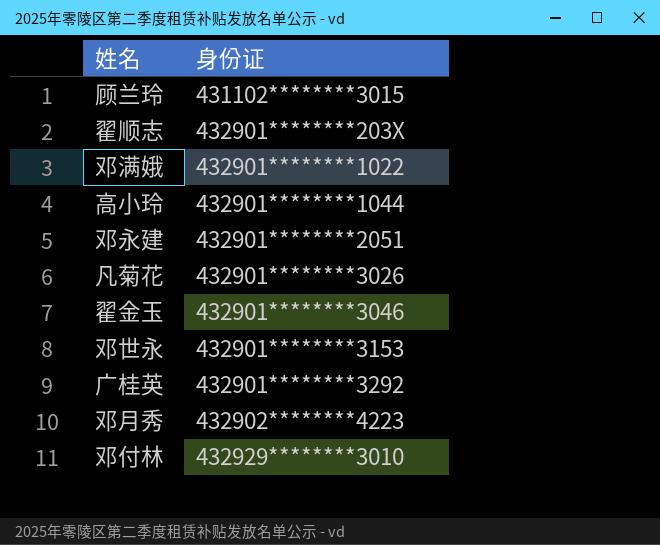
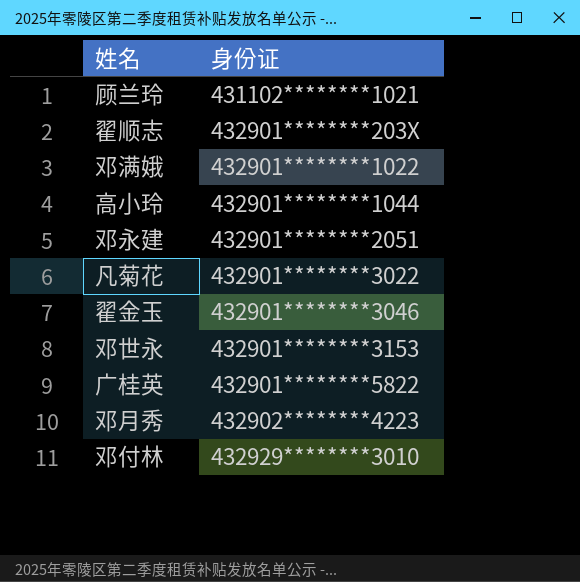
顾兰玲 | 身份证: 431102********3015 -> 431102********1021
凡菊花 | 身份证: 432901********3026 -> 432901********3022
广桂英 | 身份证: 432901********3292 -> 432901********5822

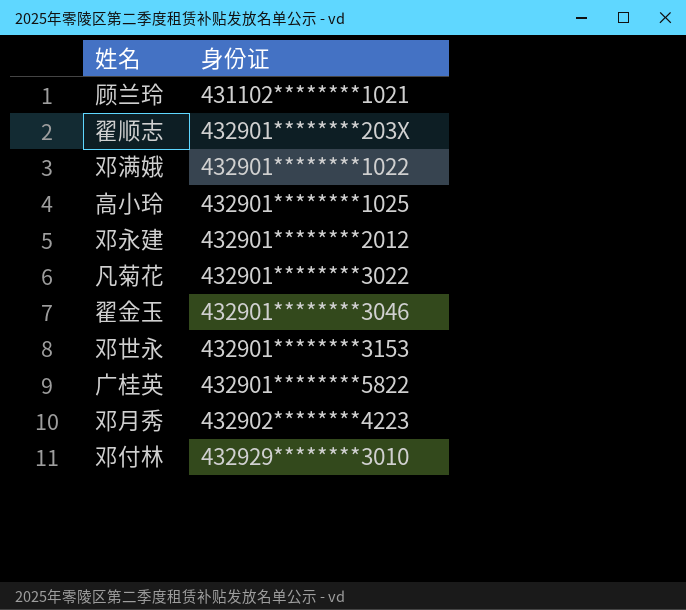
高小玲 | 身份证: 432901********1044 -> 432901********1025
邓永建 | 身份证: 432901********2051 -> 432901********2012

